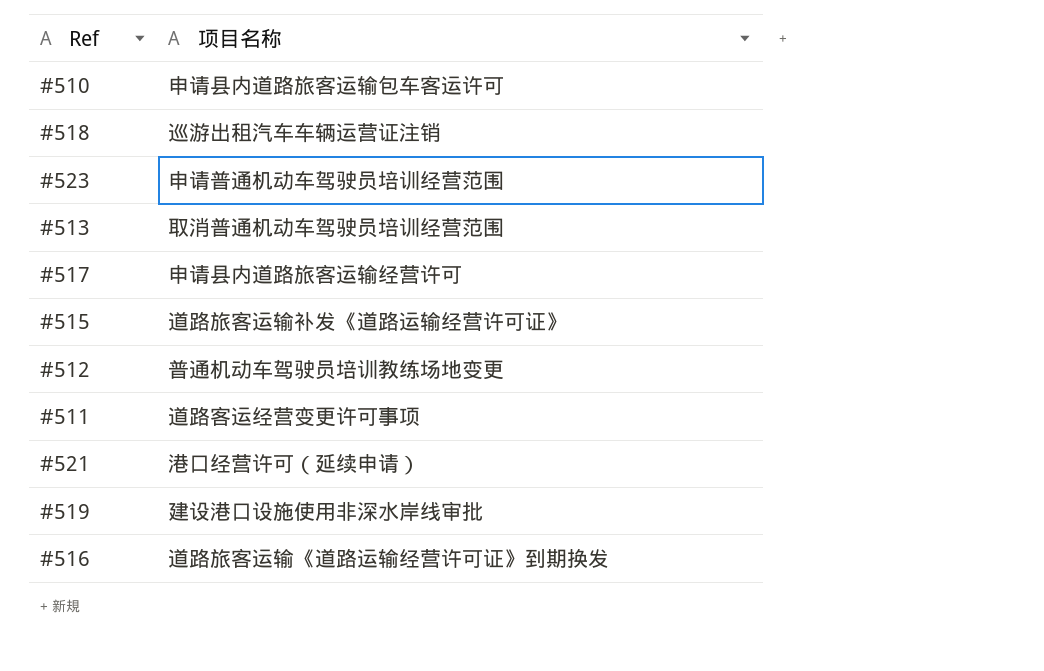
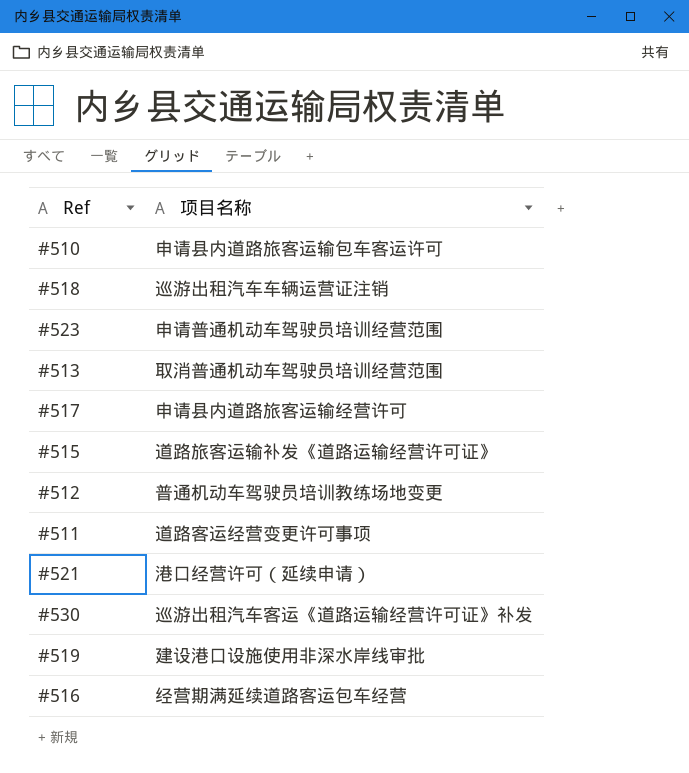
row #530: none -> 巡游出租汽车客运《道路运输经营许可证》补发
#516 | 项目名称: 道路旅客运输《道路运输经营许可证》到期换发 -> 经营期满延续道路客运包车经营

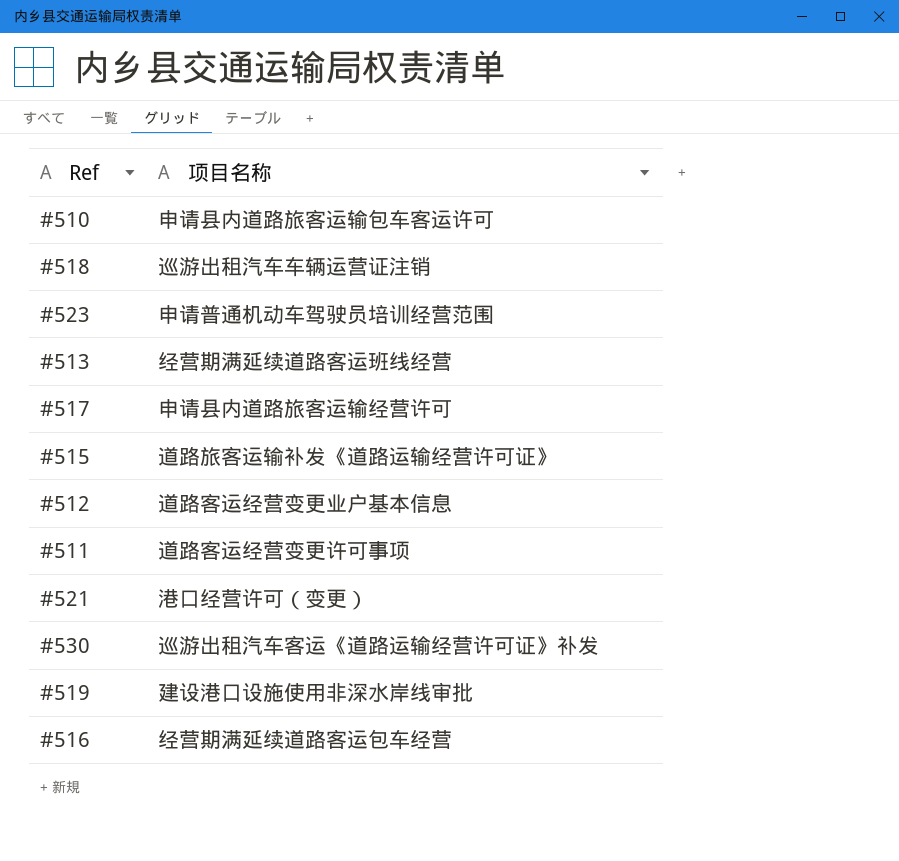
#513 | 项目名称: 取消普通机动车驾驶员培训经营范围 -> 经营期满延续道路客运班线经营
#512 | 项目名称: 普通机动车驾驶员培训教练场地变更 -> 道路客运经营变更业户基本信息
#521 | 项目名称: 港口经营许可（延续申请） -> 港口经营许可（变更）

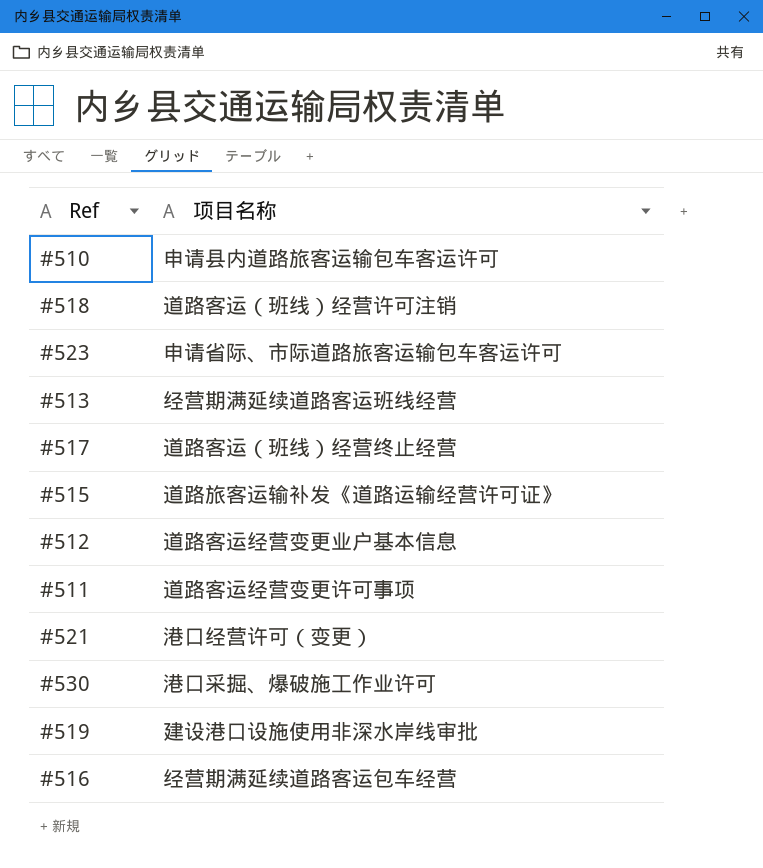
#518 | 项目名称: 巡游出租汽车车辆运营证注销 -> 道路客运（班线）经营许可注销
#523 | 项目名称: 申请普通机动车驾驶员培训经营范围 -> 申请省际、市际道路旅客运输包车客运许可
#517 | 项目名称: 申请县内道路旅客运输经营许可 -> 道路客运（班线）经营终止经营
#530 | 项目名称: 巡游出租汽车客运《道路运输经营许可证》补发 -> 港口采掘、爆破施工作业许可

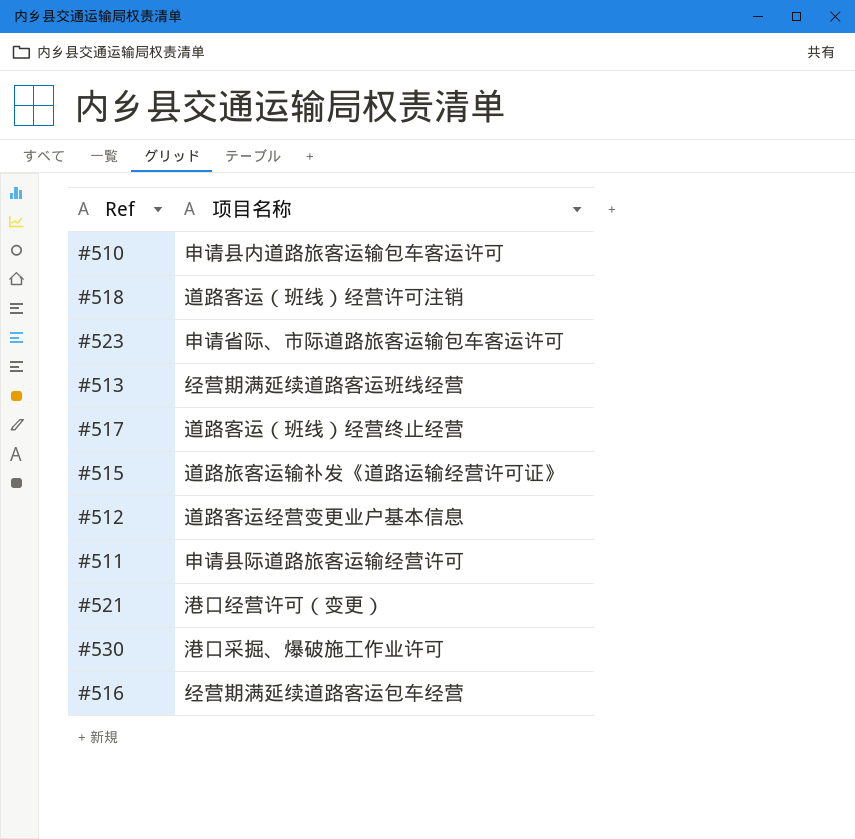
row #519: 建设港口设施使用非深水岸线审批 -> none
#511 | 项目名称: 道路客运经营变更许可事项 -> 申请县际道路旅客运输经营许可

